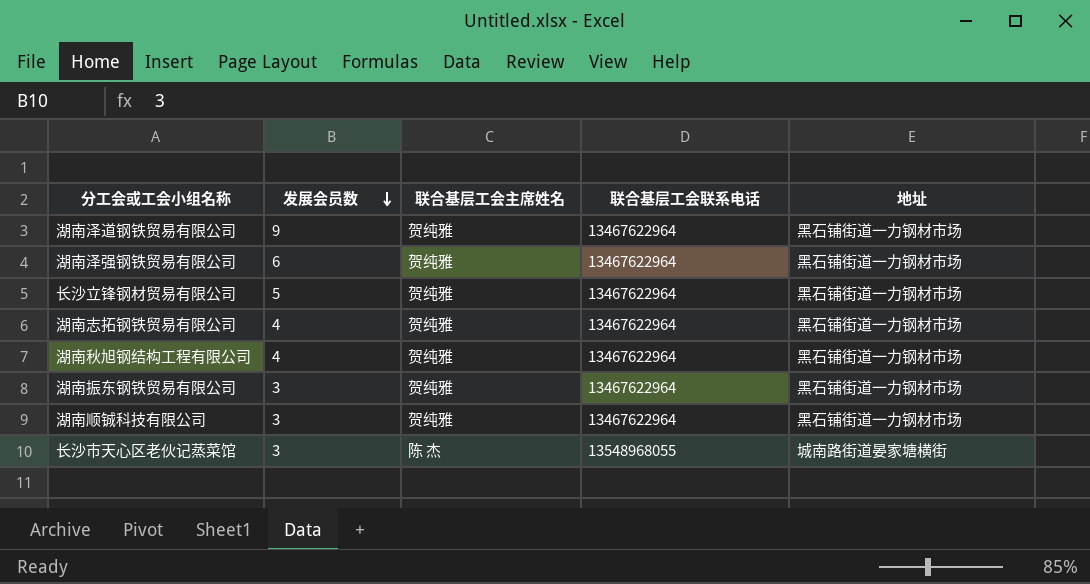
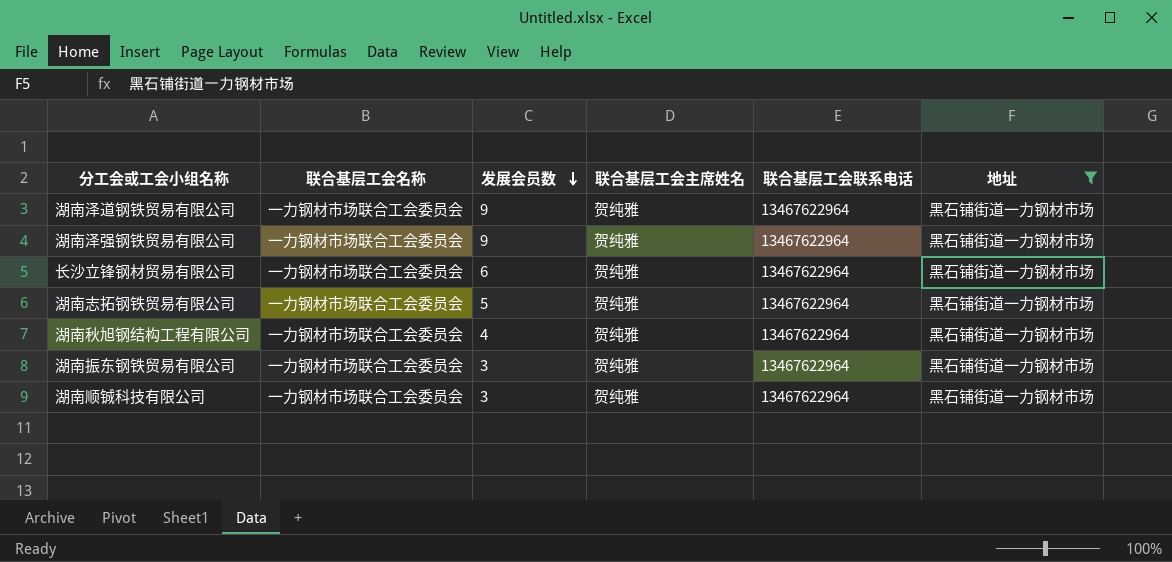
filter: none -> 地址 = 黑石铺街道一力钢材市场
column 联合基层工会名称 | position: none -> 2
湖南泽强钢铁贸易有限公司 | 发展会员数: 6 -> 9
长沙立锋钢材贸易有限公司 | 发展会员数: 5 -> 6
湖南志拓钢铁贸易有限公司 | 发展会员数: 4 -> 5

